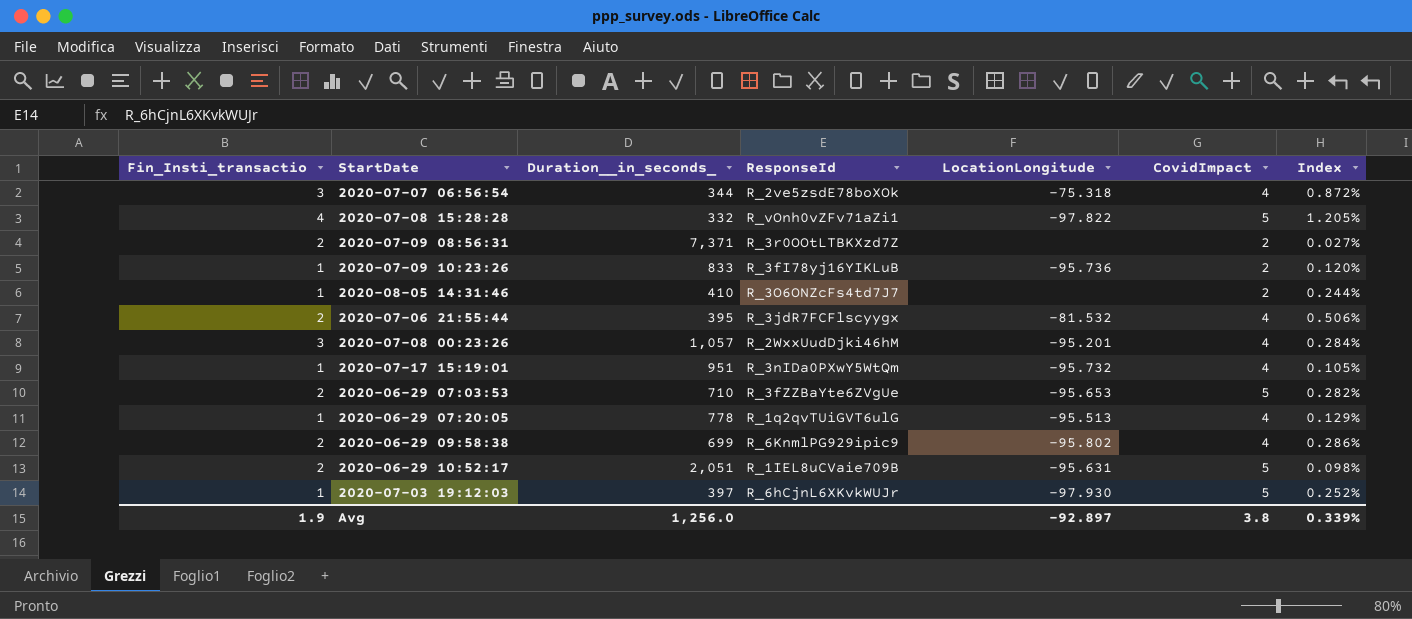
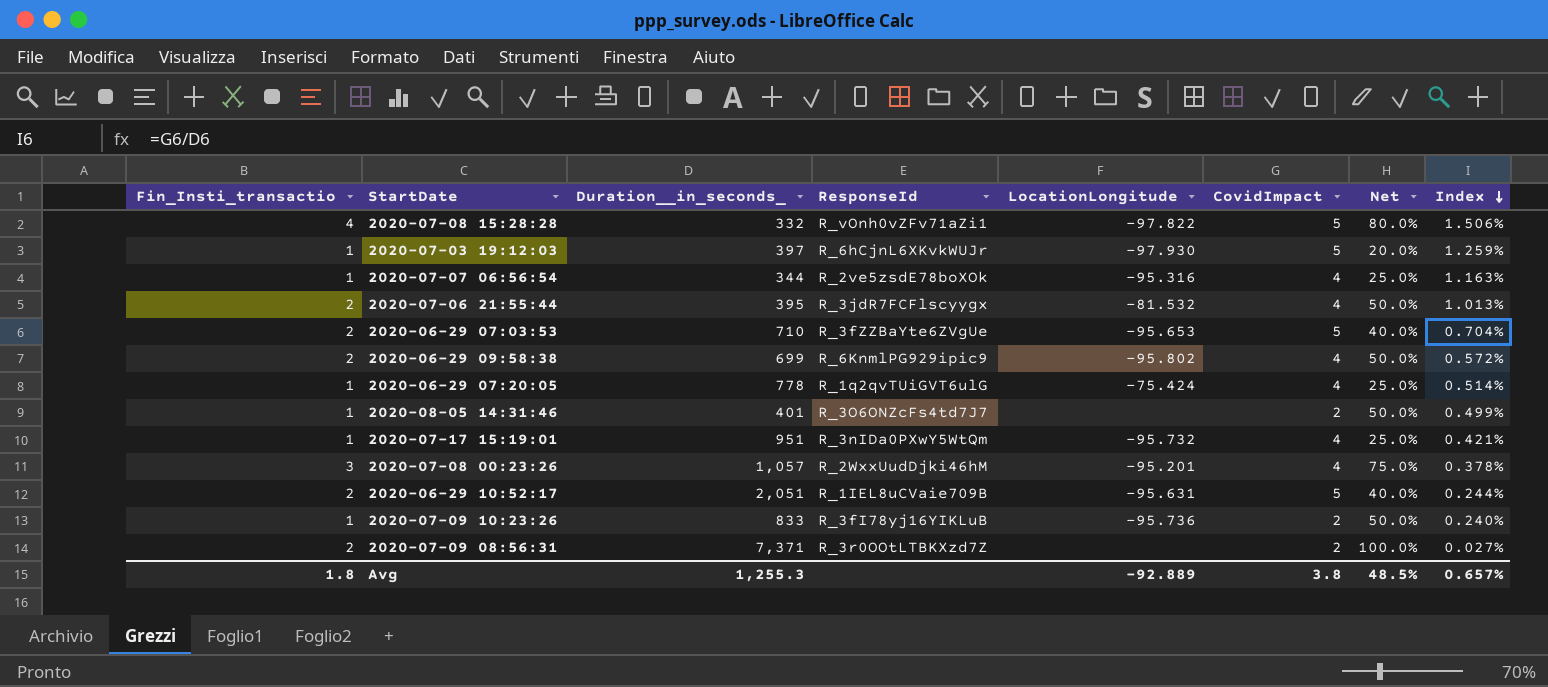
row order: none -> Index descending
column Net | formula: none -> [Fin_Insti_transactio] / [CovidImpact]
column Index | formula: [Fin_Insti_transactio] / [Duration__in_seconds_] -> [CovidImpact] / [Duration__in_seconds_]
2020-07-07 06:56:54 | Fin_Insti_transactio: 3 -> 1
2020-07-07 06:56:54 | LocationLongitude: -75.318 -> -95.316
2020-06-29 07:20:05 | LocationLongitude: -95.513 -> -75.424
2020-08-05 14:31:46 | Duration__in_seconds_: 410 -> 401
Avg | Fin_Insti_transactio: 1.9 -> 1.8
Avg | Duration__in_seconds_: 1,256.0 -> 1,255.3
Avg | LocationLongitude: -92.897 -> -92.889
Avg | Index: 0.339% -> 0.657%

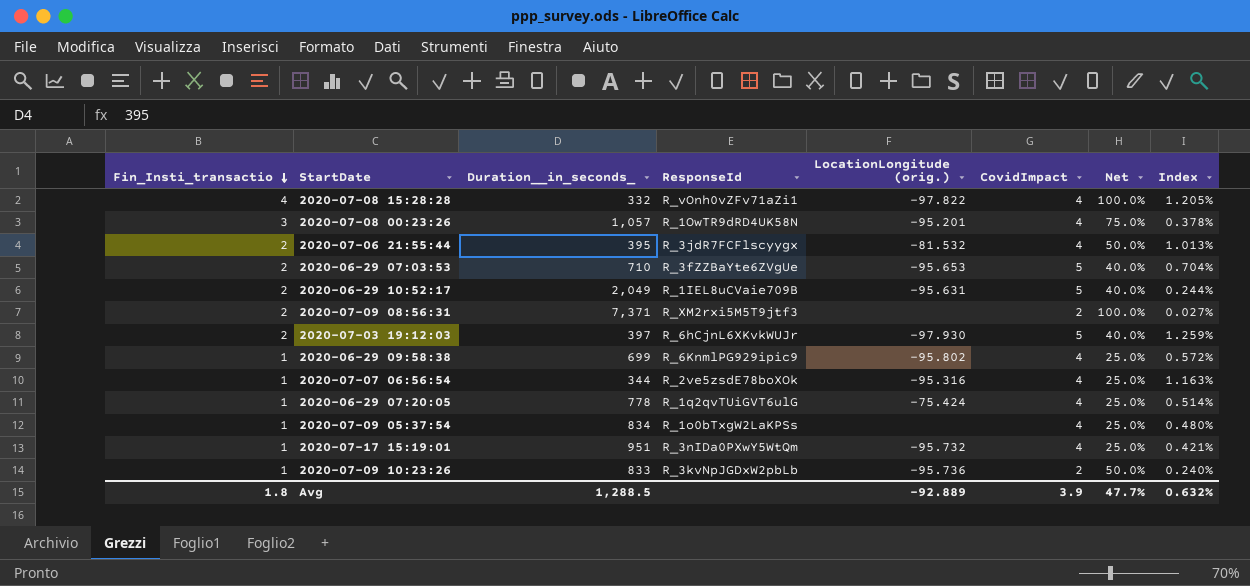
row order: Index descending -> Fin_Insti_transactio descending
column name: LocationLongitude -> LocationLongitude (orig.)
row 2020-08-05 14:31:46: 1 | 401 | R_3O6ONZcFs4td7J7 | none | 2 | 50.0% | 0.499% -> none
2020-07-08 15:28:28 | CovidImpact: 5 -> 4
2020-07-08 15:28:28 | Net: 80.0% -> 100.0%
2020-07-08 15:28:28 | Index: 1.506% -> 1.205%
2020-07-08 00:23:26 | ResponseId: R_2WxxUudDjki46hM -> R_1OwTR9dRD4UK58N
2020-06-29 10:52:17 | Duration__in_seconds_: 2,051 -> 2,049
2020-07-09 08:56:31 | ResponseId: R_3r0OOtLTBKXzd7Z -> R_XM2rxi5M5T9jtf3
2020-07-03 19:12:03 | Fin_Insti_transactio: 1 -> 2
2020-07-03 19:12:03 | Net: 20.0% -> 40.0%
2020-06-29 09:58:38 | Fin_Insti_transactio: 2 -> 1
2020-06-29 09:58:38 | Net: 50.0% -> 25.0%
row 2020-07-09 05:37:54: none -> 1 | 834 | R_1o0bTxgW2LaKPSs | none | 4 | 25.0% | 0.480%
2020-07-09 10:23:26 | ResponseId: R_3fI78yj16YIKLuB -> R_3kvNpJGDxW2pbLb
Avg | Duration__in_seconds_: 1,255.3 -> 1,288.5
Avg | CovidImpact: 3.8 -> 3.9
Avg | Net: 48.5% -> 47.7%
Avg | Index: 0.657% -> 0.632%

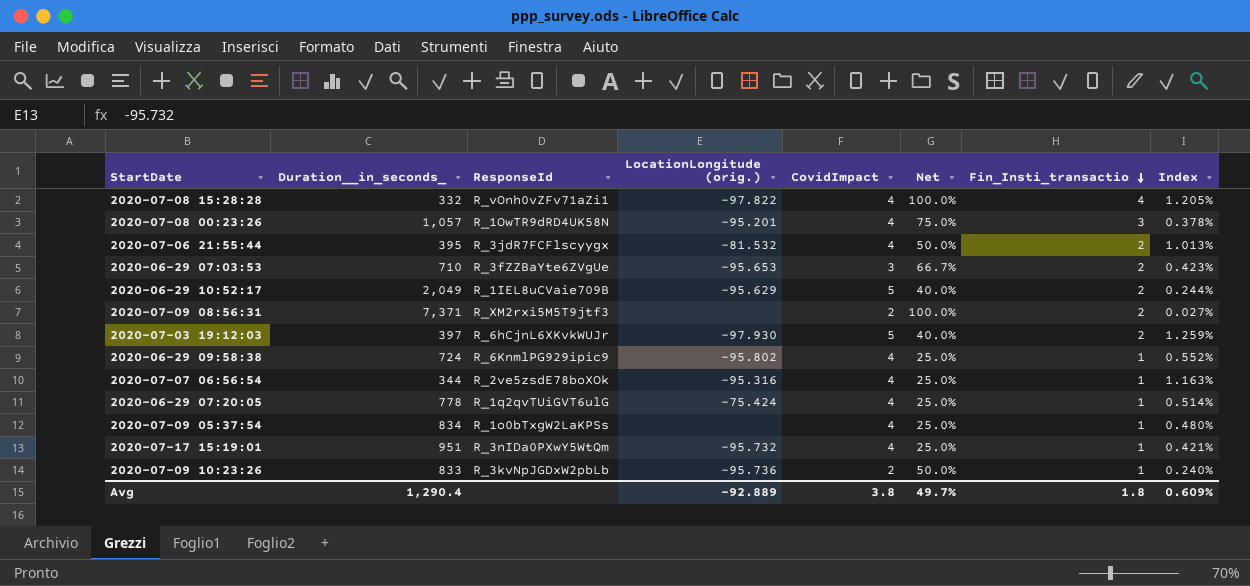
column Fin_Insti_transactio | position: 1 -> 7
2020-06-29 07:03:53 | CovidImpact: 5 -> 3
2020-06-29 07:03:53 | Net: 40.0% -> 66.7%
2020-06-29 07:03:53 | Index: 0.704% -> 0.423%
2020-06-29 10:52:17 | LocationLongitude (orig.): -95.631 -> -95.629
2020-06-29 09:58:38 | Duration__in_seconds_: 699 -> 724
2020-06-29 09:58:38 | Index: 0.572% -> 0.552%
Avg | Duration__in_seconds_: 1,288.5 -> 1,290.4
Avg | CovidImpact: 3.9 -> 3.8
Avg | Net: 47.7% -> 49.7%
Avg | Index: 0.632% -> 0.609%

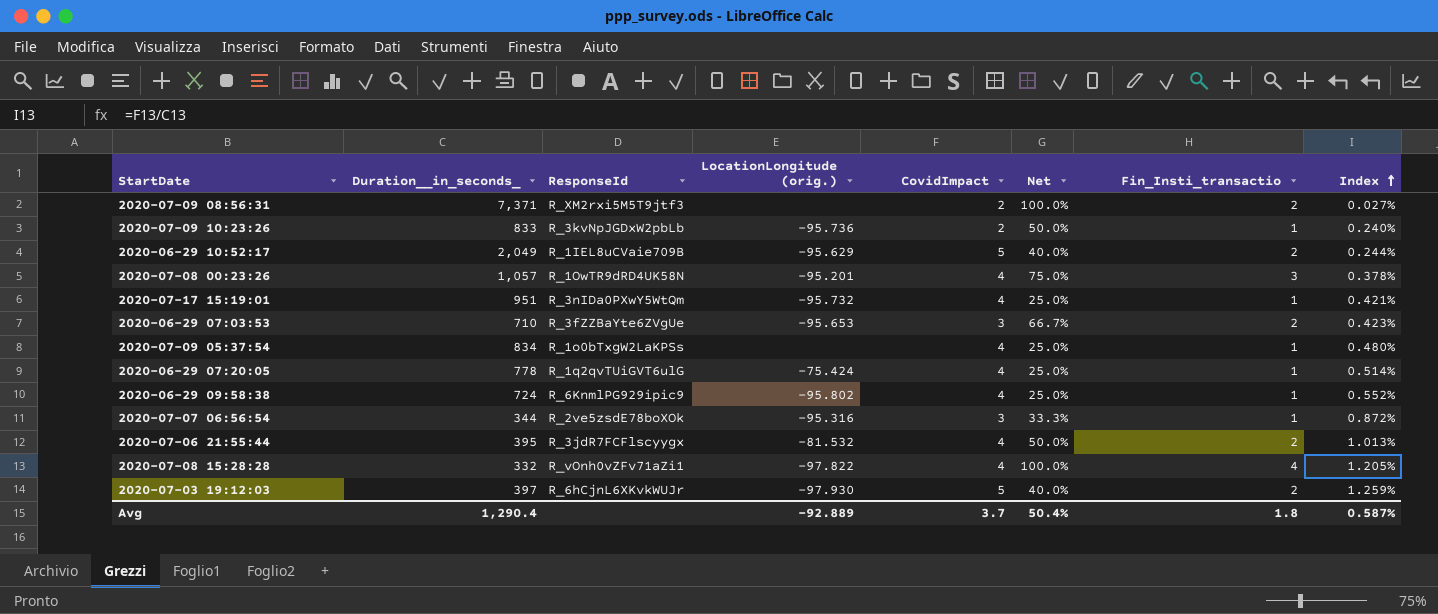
row order: Fin_Insti_transactio descending -> Index ascending
2020-07-07 06:56:54 | CovidImpact: 4 -> 3
2020-07-07 06:56:54 | Net: 25.0% -> 33.3%
2020-07-07 06:56:54 | Index: 1.163% -> 0.872%
Avg | CovidImpact: 3.8 -> 3.7
Avg | Net: 49.7% -> 50.4%
Avg | Index: 0.609% -> 0.587%

